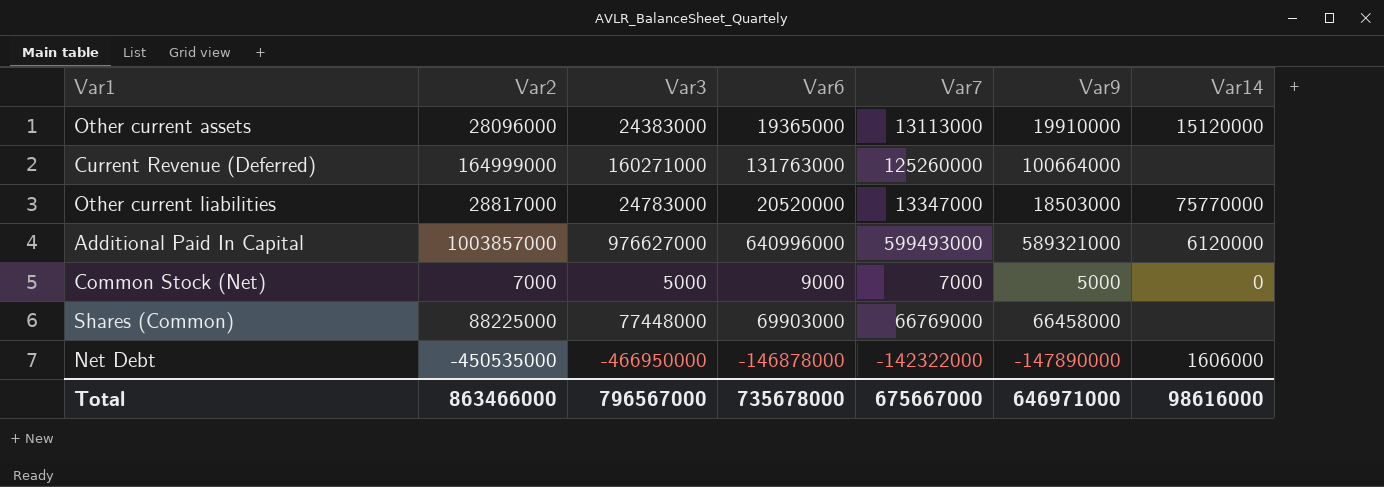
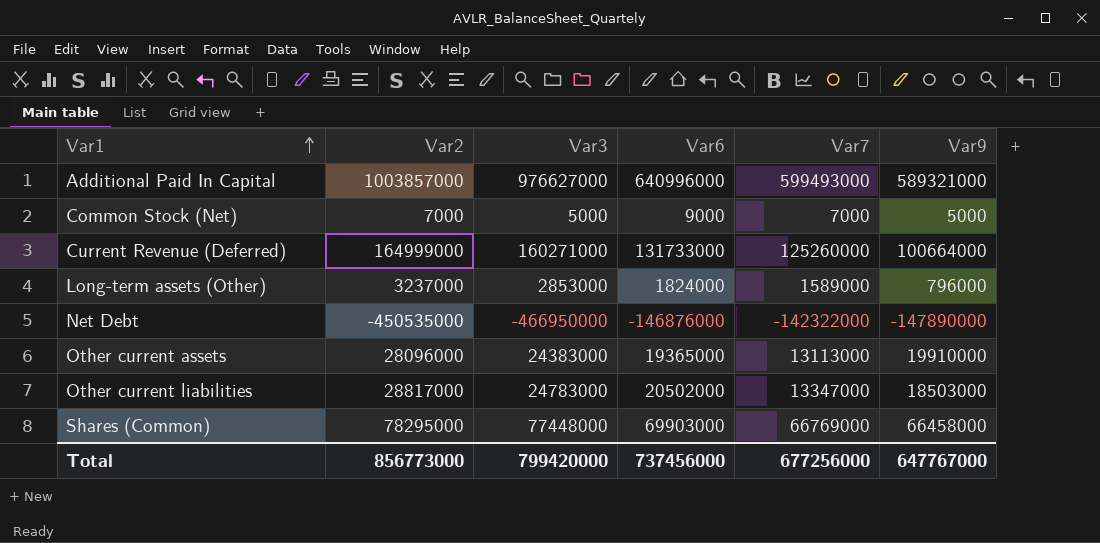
row order: none -> Var1 ascending
column Var14 | position: 7 -> none
Current Revenue (Deferred) | Var6: 131763000 -> 131733000
row Long-term assets (Other): none -> 3237000 | 2853000 | 1824000 | 1589000 | 796000
Net Debt | Var6: -146878000 -> -146876000
Other current liabilities | Var6: 20520000 -> 20502000
Shares (Common) | Var2: 88225000 -> 78295000
Total | Var2: 863466000 -> 856773000
Total | Var3: 796567000 -> 799420000
Total | Var6: 735678000 -> 737456000
Total | Var7: 675667000 -> 677256000
Total | Var9: 646971000 -> 647767000

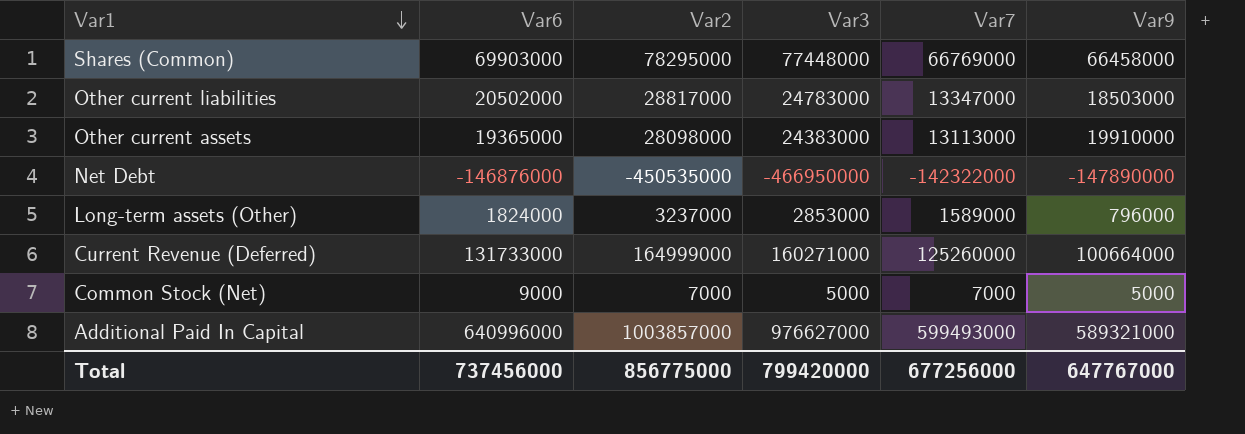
row order: Var1 ascending -> Var1 descending
column Var6 | position: 4 -> 2
Other current assets | Var2: 28096000 -> 28098000
Total | Var2: 856773000 -> 856775000

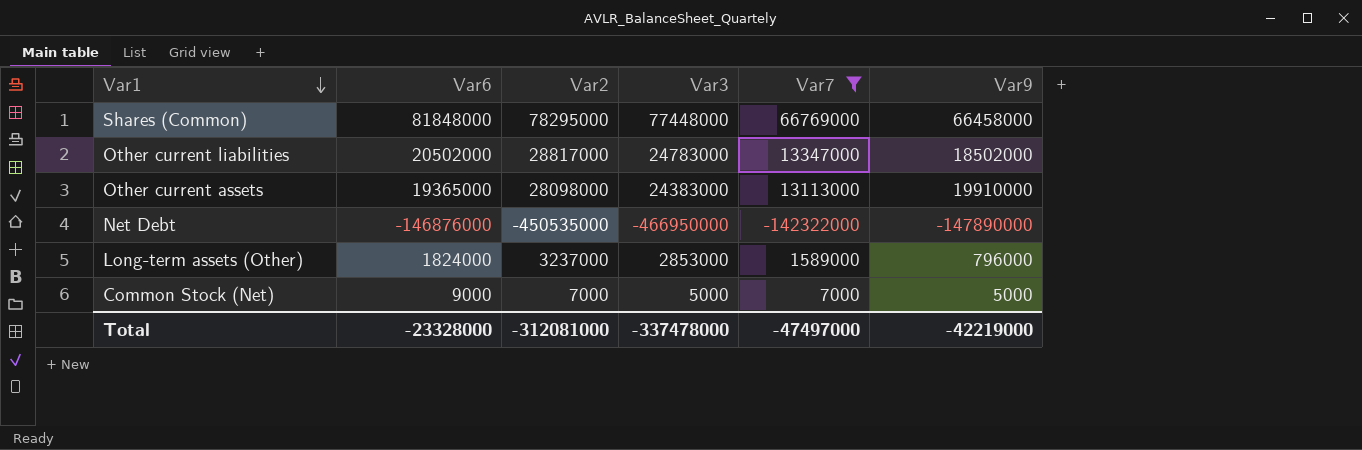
filter: none -> Var7 <= 66769000
Shares (Common) | Var6: 69903000 -> 81848000
Other current liabilities | Var9: 18503000 -> 18502000
Total | Var6: 737456000 -> -23328000
Total | Var2: 856775000 -> -312081000
Total | Var3: 799420000 -> -337478000
Total | Var7: 677256000 -> -47497000
Total | Var9: 647767000 -> -42219000

